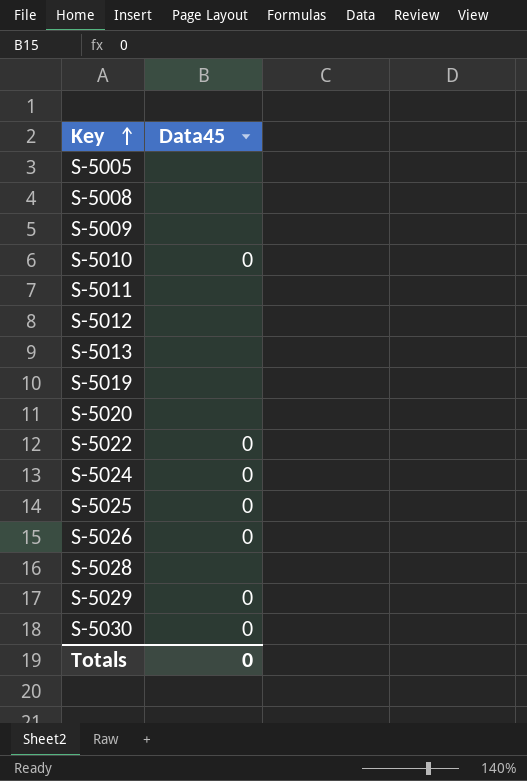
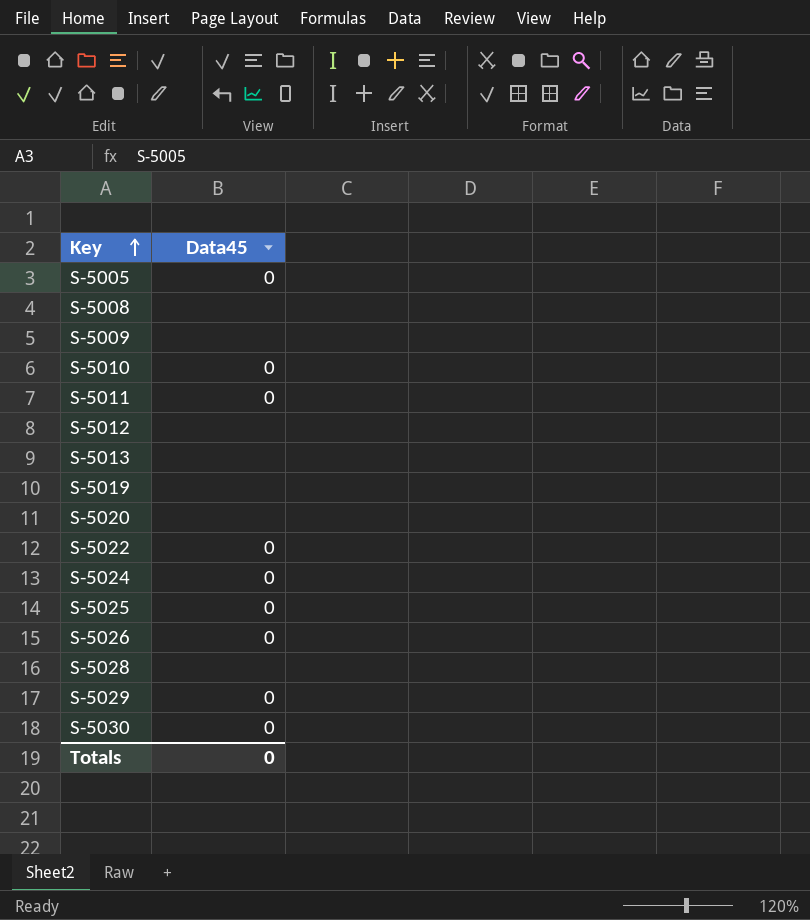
S-5005 | Data45: none -> 0
S-5011 | Data45: none -> 0

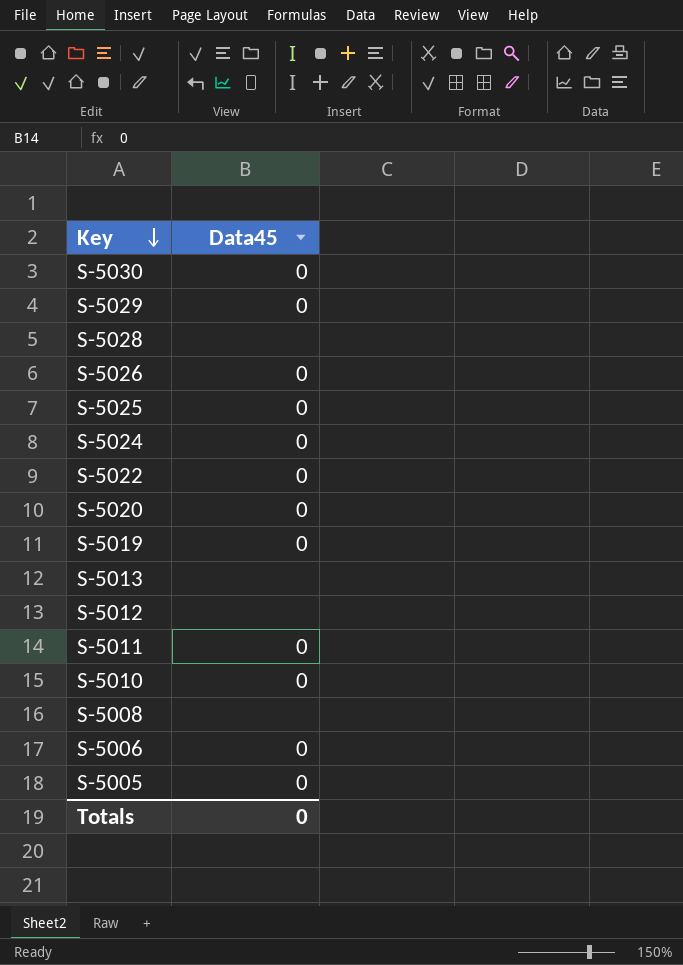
row order: Key ascending -> Key descending
row S-5009: none -> none
S-5020 | Data45: none -> 0
S-5019 | Data45: none -> 0
row S-5006: none -> 0

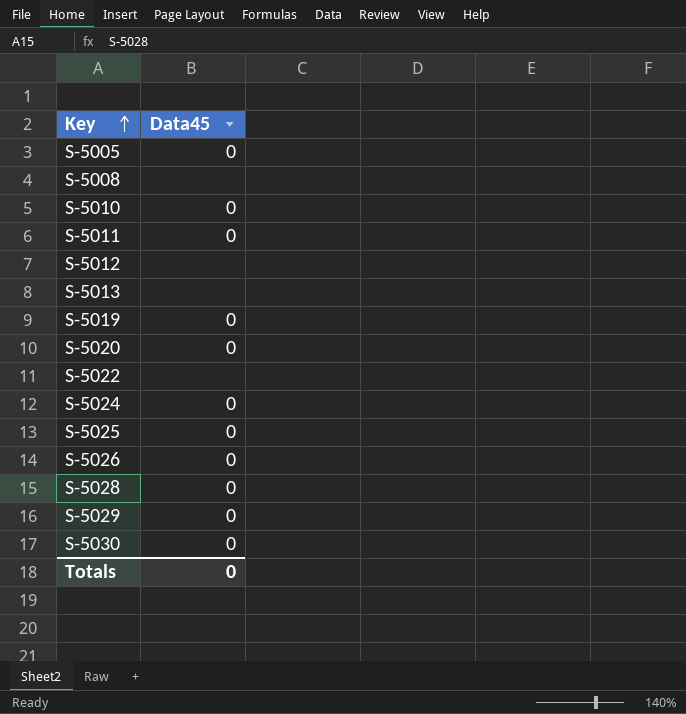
row order: Key descending -> Key ascending
row S-5006: 0 -> none
S-5022 | Data45: 0 -> none
S-5028 | Data45: none -> 0

